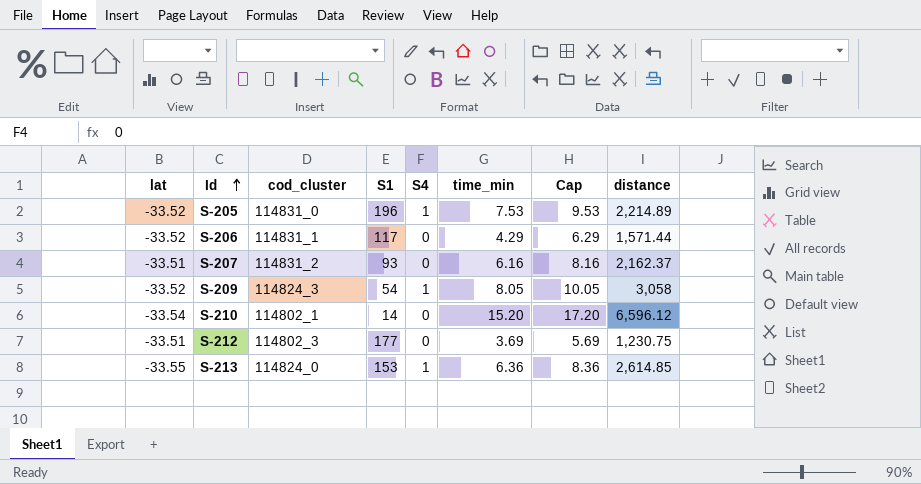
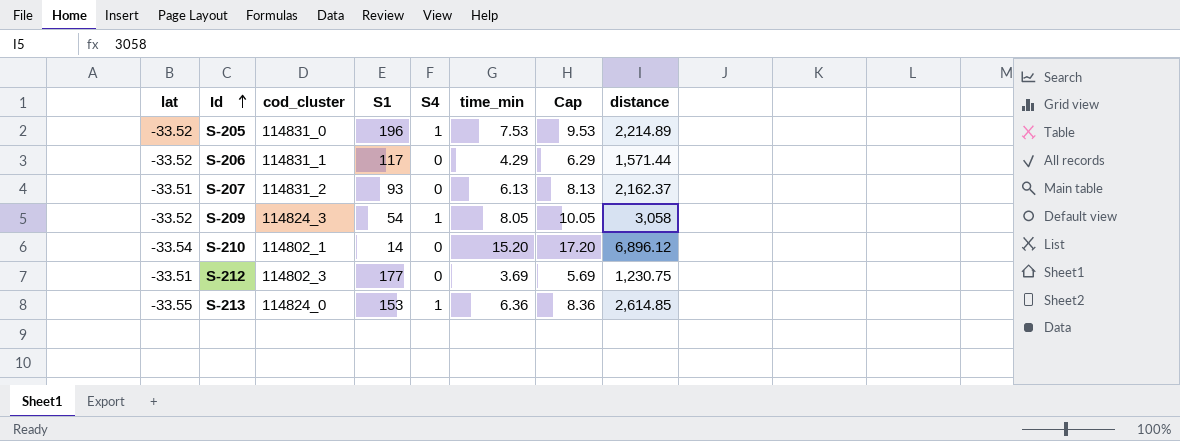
S-207 | time_min: 6.16 -> 6.13
S-207 | Cap: 8.16 -> 8.13
S-210 | distance: 6,596.12 -> 6,896.12

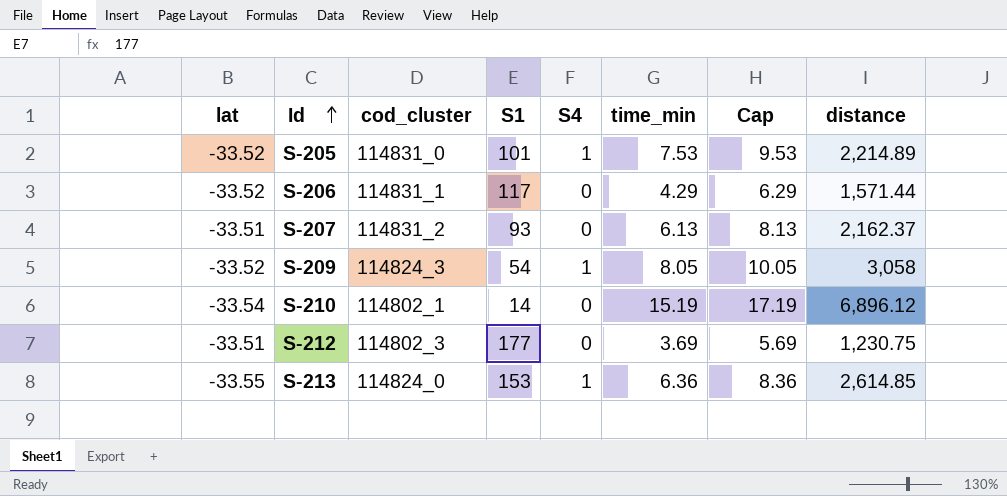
S-205 | S1: 196 -> 101
S-210 | time_min: 15.20 -> 15.19
S-210 | Cap: 17.20 -> 17.19

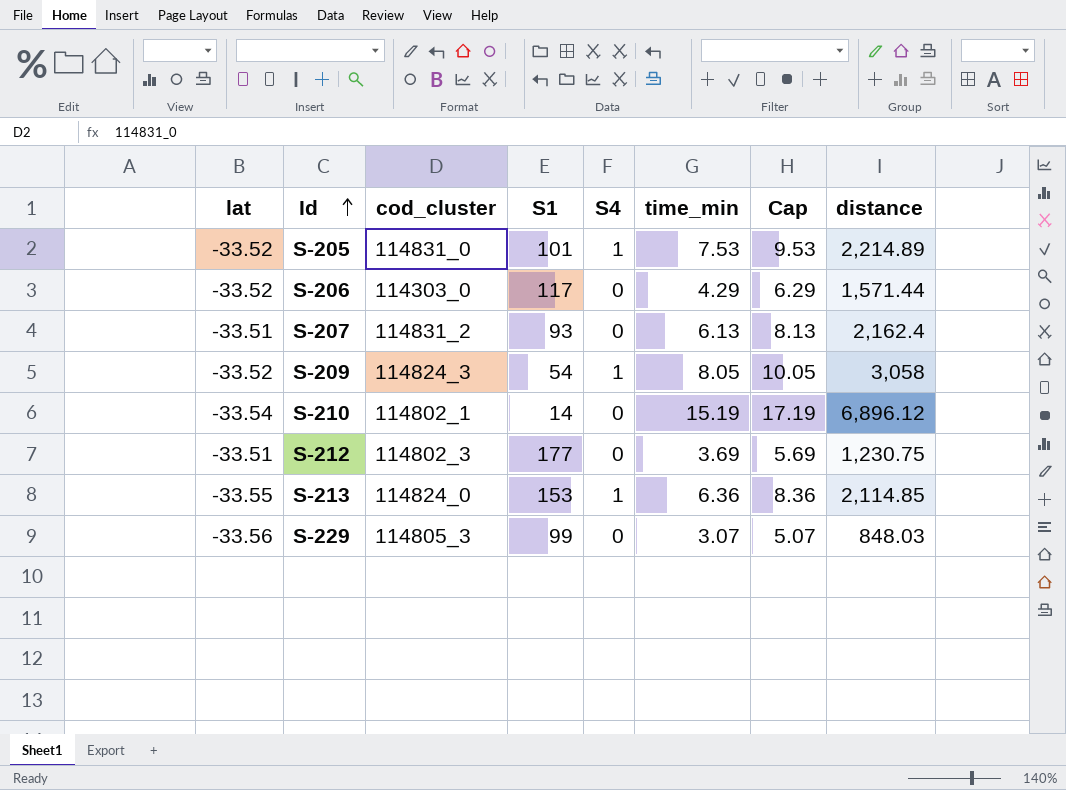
S-206 | cod_cluster: 114831_1 -> 114303_0
S-207 | distance: 2,162.37 -> 2,162.4
S-213 | distance: 2,614.85 -> 2,114.85
row S-229: none -> -33.56 | 114805_3 | 99 | 0 | 3.07 | 5.07 | 848.03

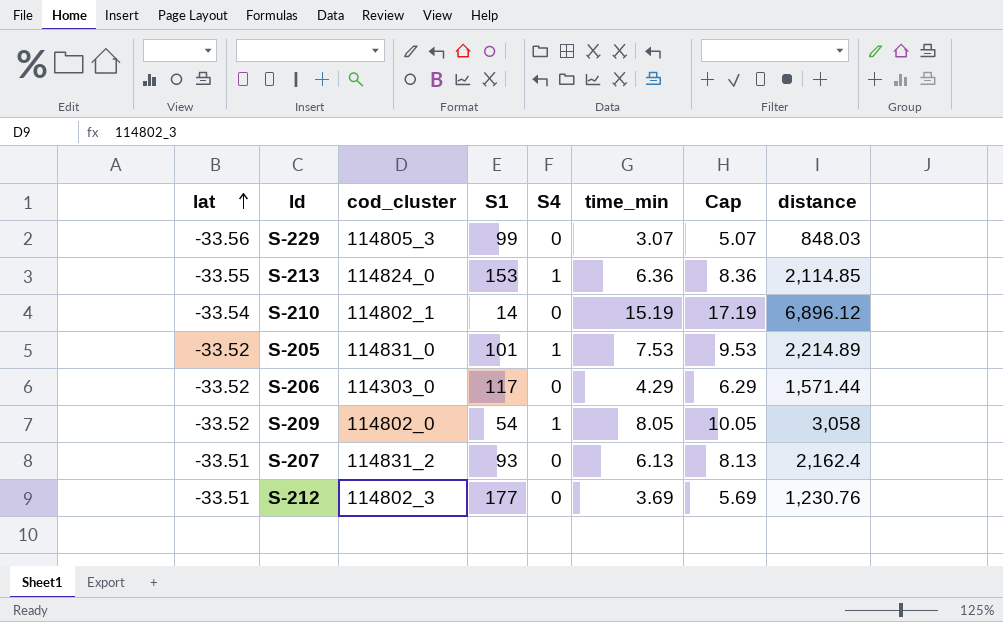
row order: Id ascending -> lat ascending
S-209 | cod_cluster: 114824_3 -> 114802_0
S-212 | distance: 1,230.75 -> 1,230.76

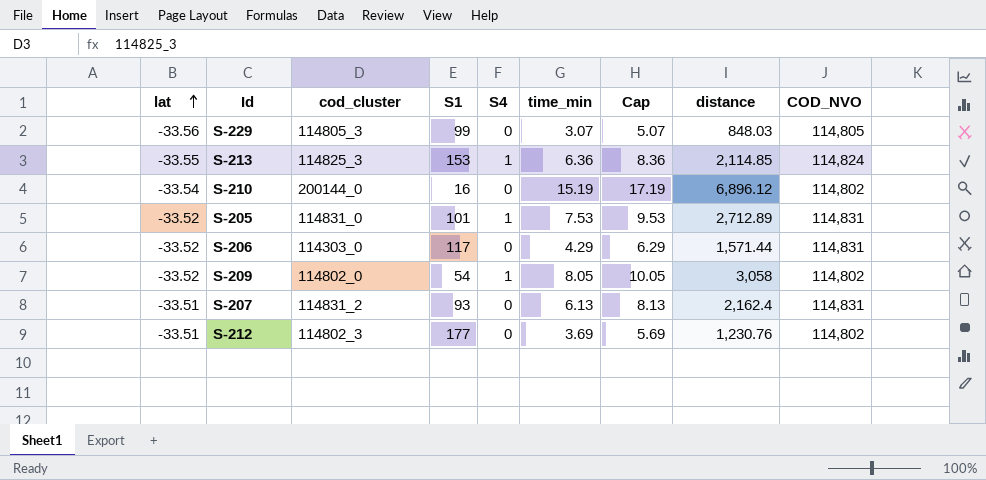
column COD_NVO | position: none -> 9
S-213 | cod_cluster: 114824_0 -> 114825_3
S-210 | cod_cluster: 114802_1 -> 200144_0
S-210 | S1: 14 -> 16
S-205 | distance: 2,214.89 -> 2,712.89

